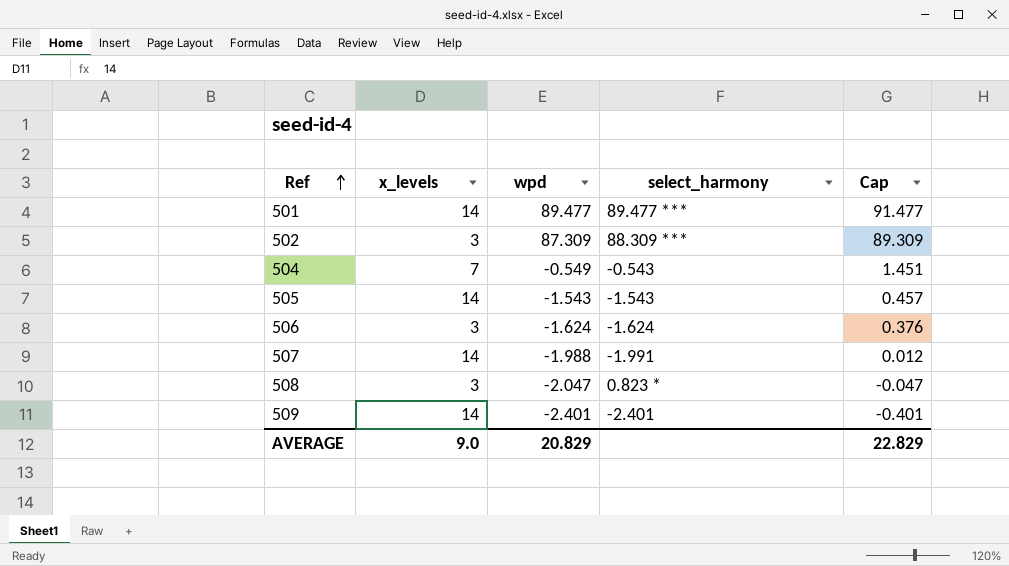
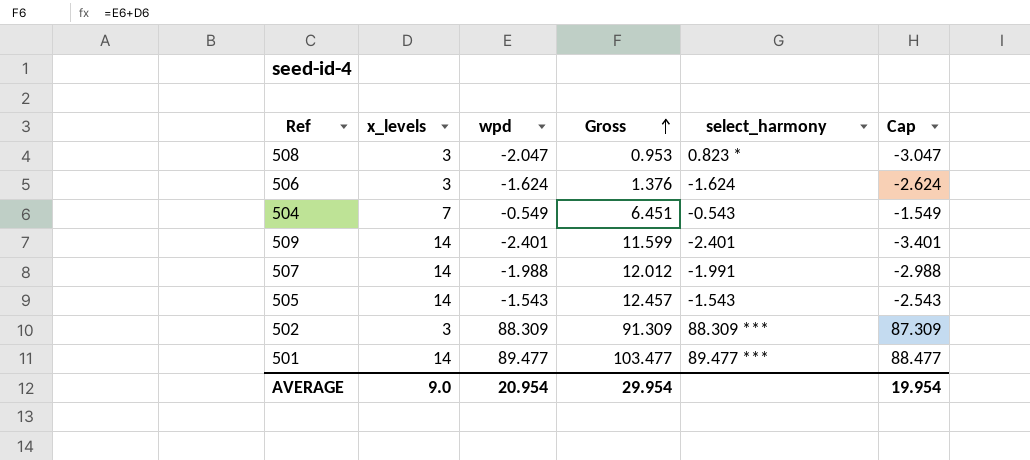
row order: Ref ascending -> Gross ascending
column Gross | formula: none -> [x_levels] + [wpd]
column Cap | formula: [wpd] + 2 -> [wpd] - 1
502 | wpd: 87.309 -> 88.309
AVERAGE | wpd: 20.829 -> 20.954
AVERAGE | Cap: 22.829 -> 19.954

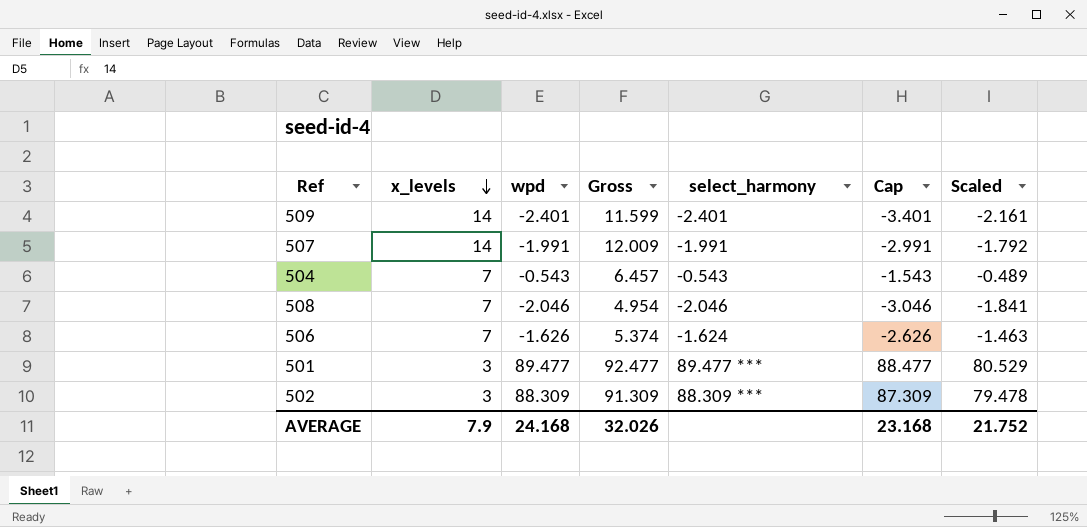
row order: Gross ascending -> x_levels descending
column Scaled | formula: none -> [wpd] * 0.9
row 505: 14 | -1.543 | 12.457 | -1.543 | -2.543 -> none
507 | wpd: -1.988 -> -1.991
507 | Gross: 12.012 -> 12.009
507 | Cap: -2.988 -> -2.991
504 | wpd: -0.549 -> -0.543
504 | Gross: 6.451 -> 6.457
504 | Cap: -1.549 -> -1.543
508 | x_levels: 3 -> 7
508 | wpd: -2.047 -> -2.046
508 | Gross: 0.953 -> 4.954
508 | select_harmony: 0.823 * -> -2.046
508 | Cap: -3.047 -> -3.046
506 | x_levels: 3 -> 7
506 | wpd: -1.624 -> -1.626
506 | Gross: 1.376 -> 5.374
506 | Cap: -2.624 -> -2.626
501 | x_levels: 14 -> 3
501 | Gross: 103.477 -> 92.477
AVERAGE | x_levels: 9.0 -> 7.9
AVERAGE | wpd: 20.954 -> 24.168
AVERAGE | Gross: 29.954 -> 32.026
AVERAGE | Cap: 19.954 -> 23.168

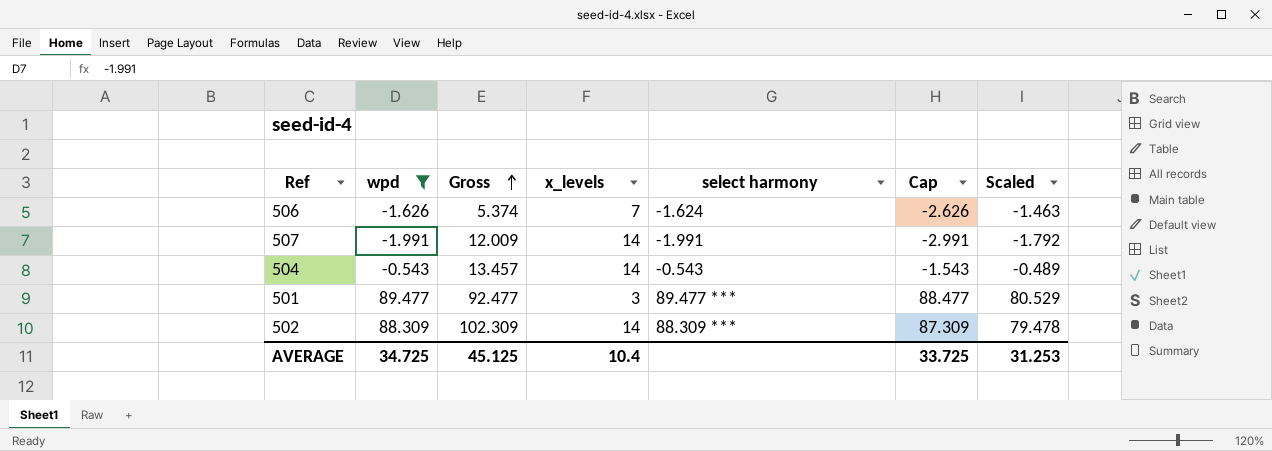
filter: none -> wpd >= -1.991
row order: x_levels descending -> Gross ascending
column x_levels | position: 2 -> 4
column name: select_harmony -> select harmony
504 | Gross: 6.457 -> 13.457
504 | x_levels: 7 -> 14
502 | Gross: 91.309 -> 102.309
502 | x_levels: 3 -> 14
AVERAGE | wpd: 24.168 -> 34.725
AVERAGE | Gross: 32.026 -> 45.125
AVERAGE | x_levels: 7.9 -> 10.4
AVERAGE | Cap: 23.168 -> 33.725
AVERAGE | Scaled: 21.752 -> 31.253

